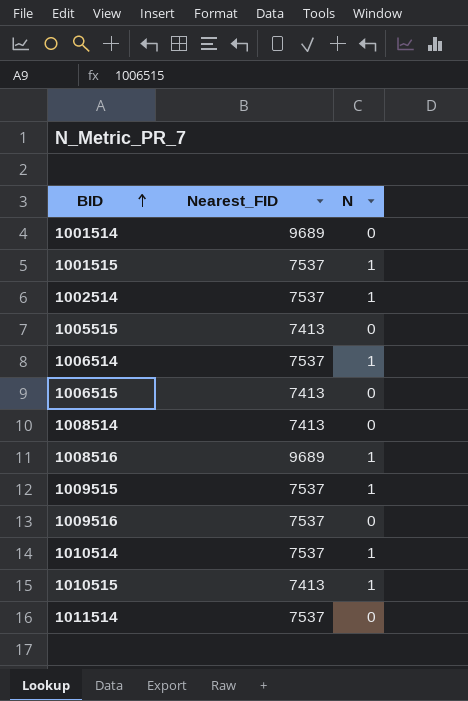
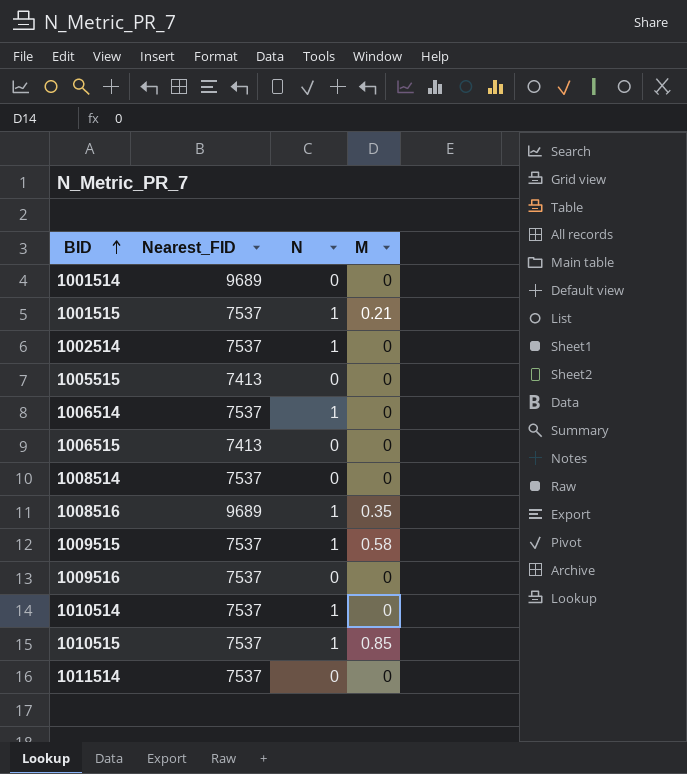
column M | position: none -> 4
1008514 | Nearest_FID: 7413 -> 7537
1010515 | Nearest_FID: 7413 -> 7537

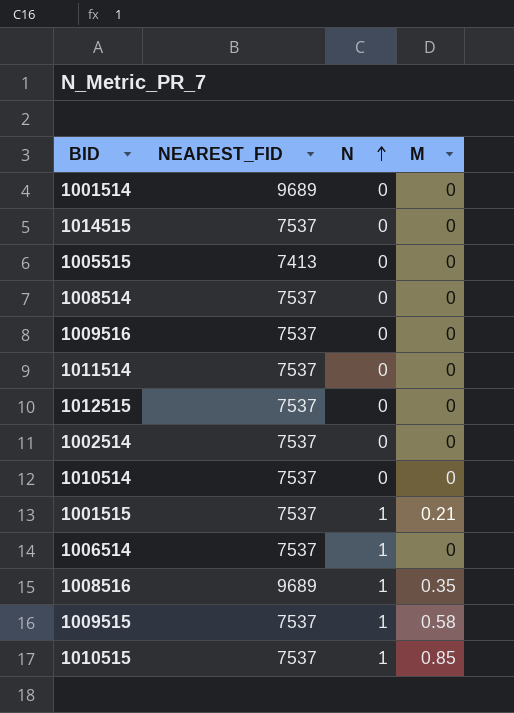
row order: BID ascending -> N ascending
column name: Nearest_FID -> NEAREST_FID
row 1006515: 7413 | 0 | 0 -> none
row 1014515: none -> 7537 | 0 | 0
row 1012515: none -> 7537 | 0 | 0
1002514 | N: 1 -> 0
1010514 | N: 1 -> 0

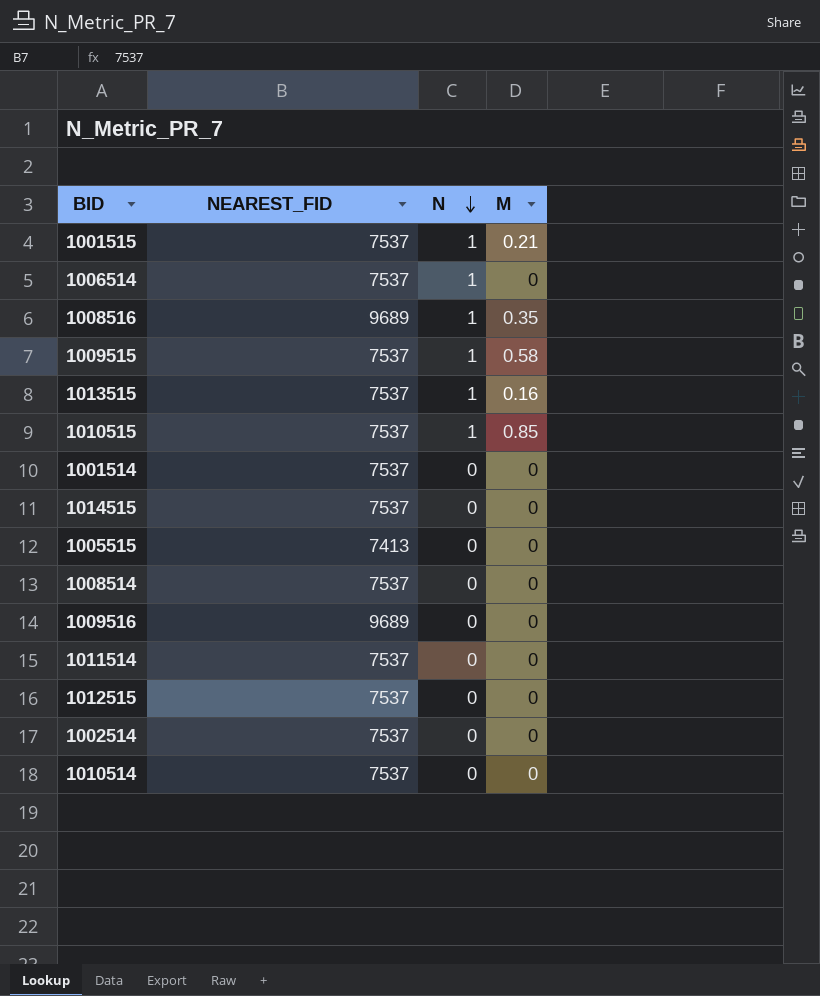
row order: N ascending -> N descending
row 1013515: none -> 7537 | 1 | 0.16
1001514 | NEAREST_FID: 9689 -> 7537
1009516 | NEAREST_FID: 7537 -> 9689

